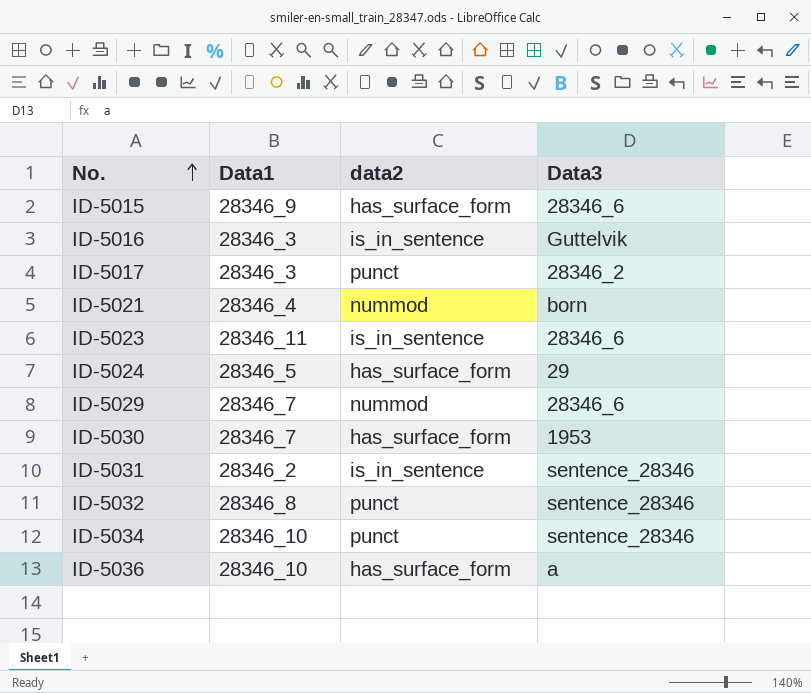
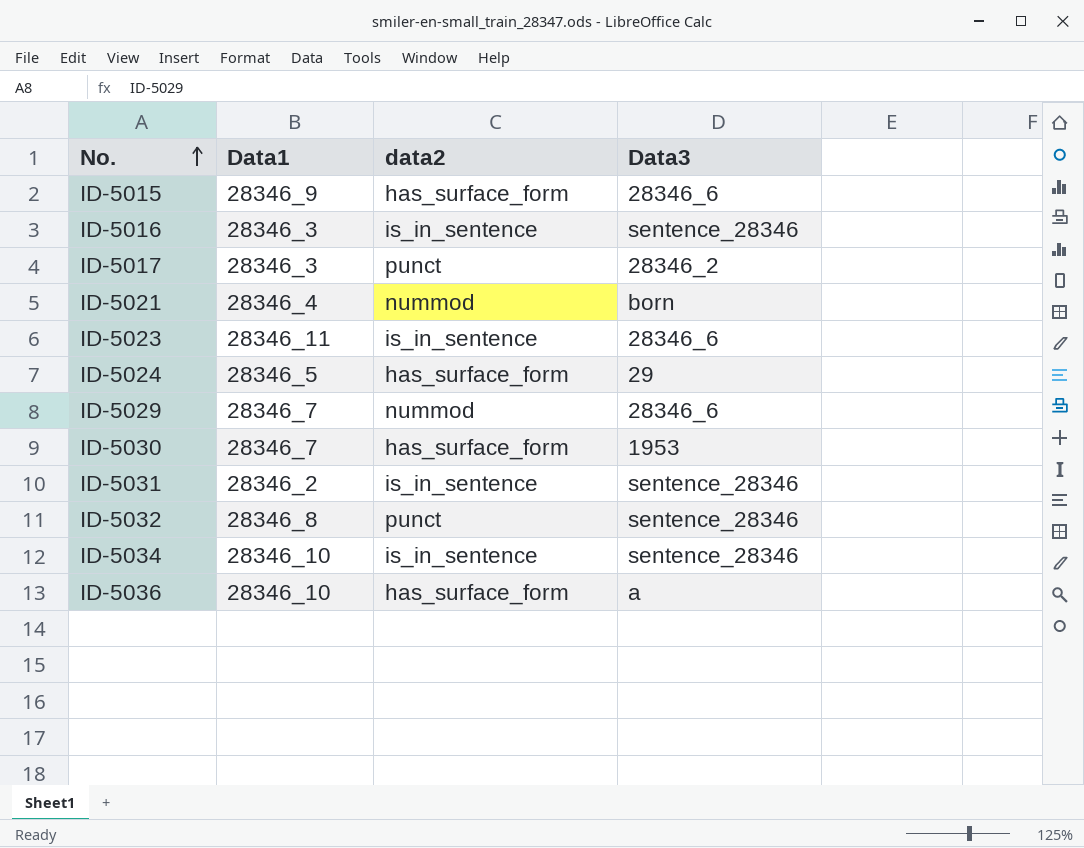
ID-5016 | Data3: Guttelvik -> sentence_28346
ID-5034 | data2: punct -> is_in_sentence

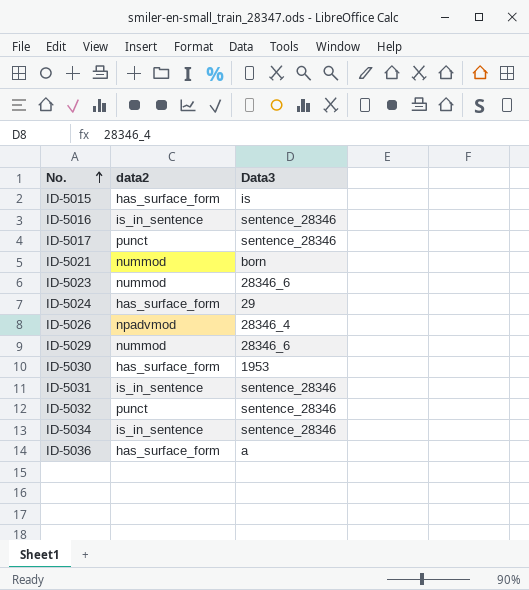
column Data1 | position: 2 -> none
ID-5015 | Data3: 28346_6 -> is
ID-5017 | Data3: 28346_2 -> sentence_28346
ID-5023 | data2: is_in_sentence -> nummod
row ID-5026: none -> npadvmod | 28346_4

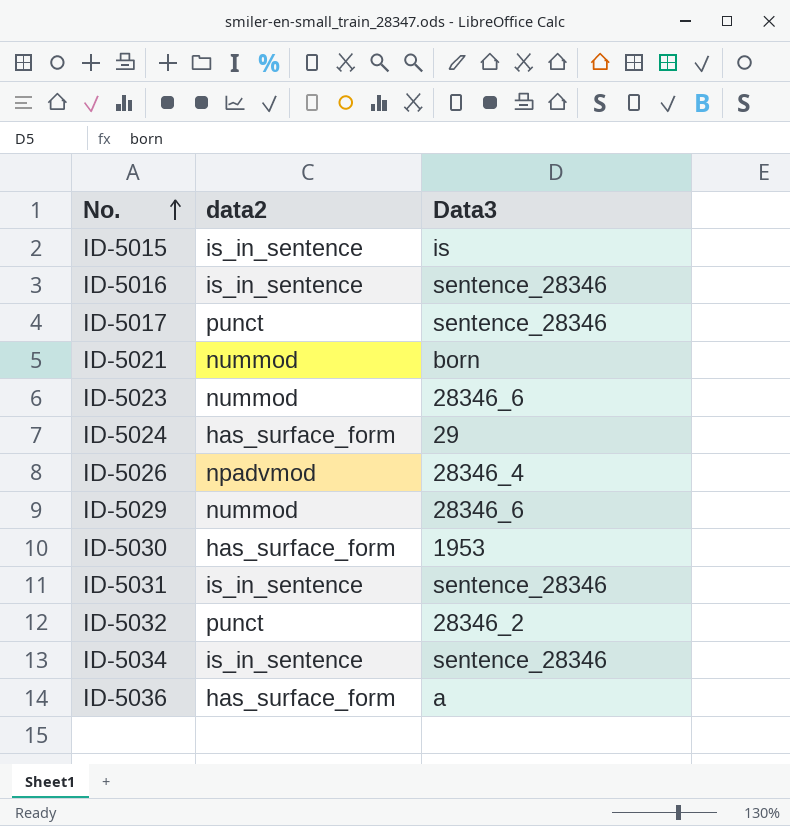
ID-5015 | data2: has_surface_form -> is_in_sentence
ID-5032 | Data3: sentence_28346 -> 28346_2

